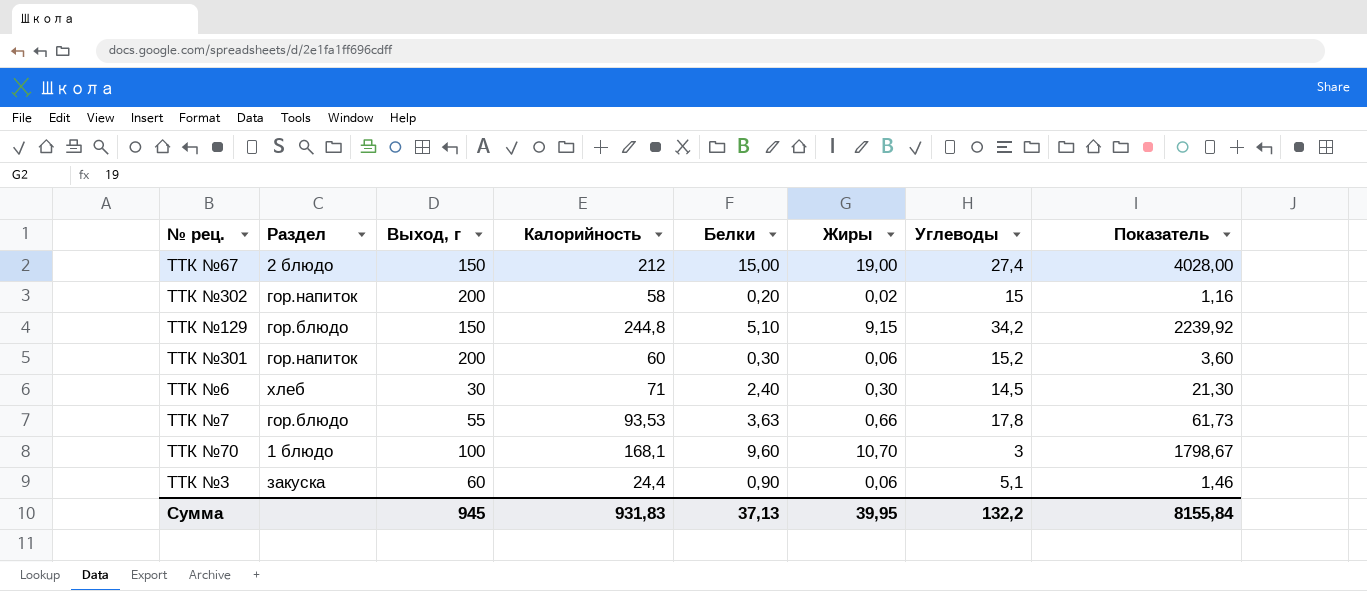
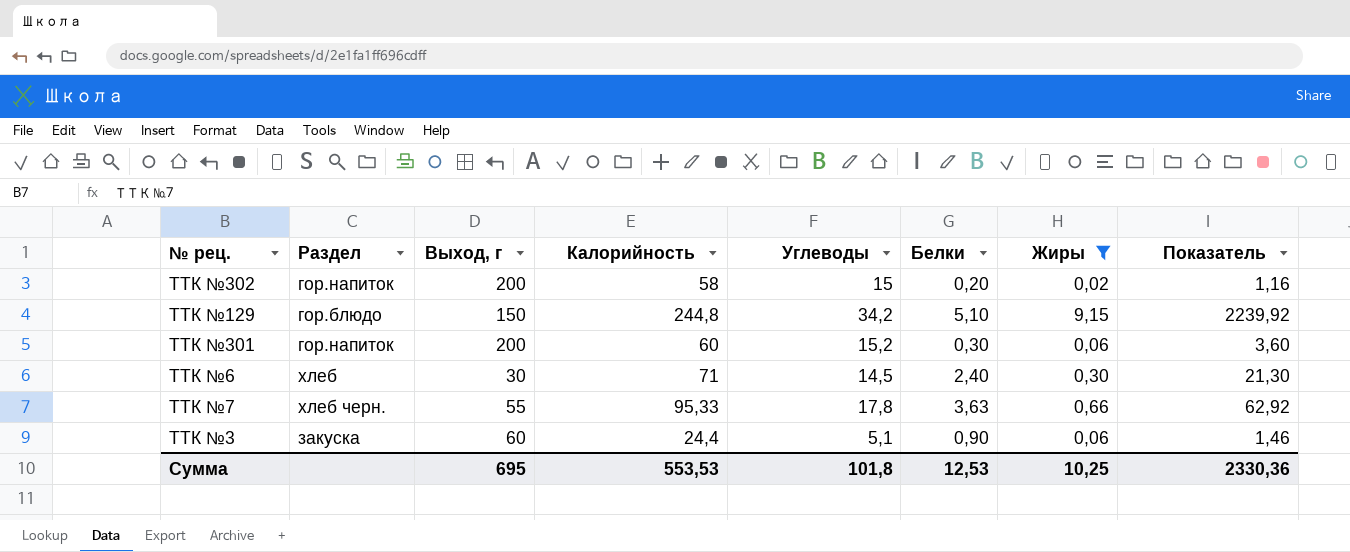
filter: none -> Жиры <= 9,15
column Углеводы | position: 7 -> 5
ТТК №7 | Раздел: гор.блюдо -> хлеб черн.
ТТК №7 | Калорийность: 93,53 -> 95,33
ТТК №7 | Показатель: 61,73 -> 62,92
Сумма | Выход, г: 945 -> 695
Сумма | Калорийность: 931,83 -> 553,53
Сумма | Углеводы: 132,2 -> 101,8
Сумма | Белки: 37,13 -> 12,53
Сумма | Жиры: 39,95 -> 10,25
Сумма | Показатель: 8155,84 -> 2330,36

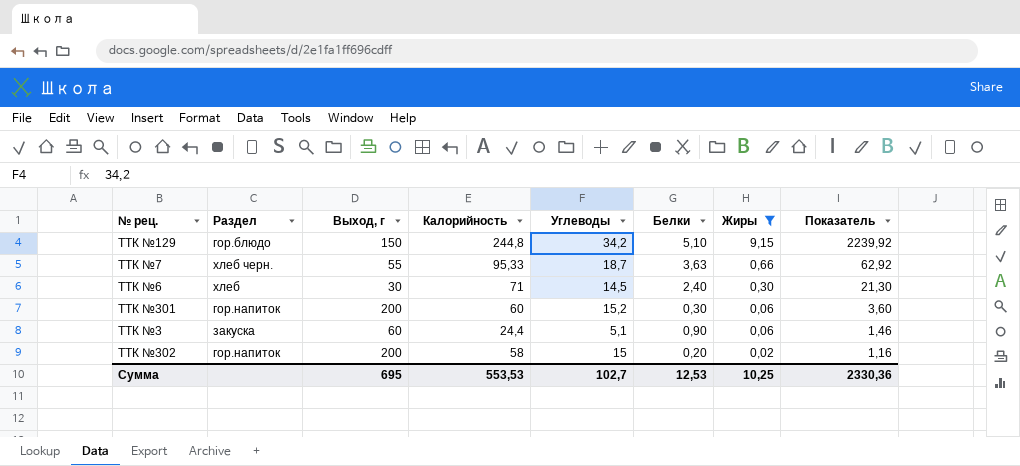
row order: none -> Жиры descending
ТТК №7 | Углеводы: 17,8 -> 18,7
Сумма | Углеводы: 101,8 -> 102,7

